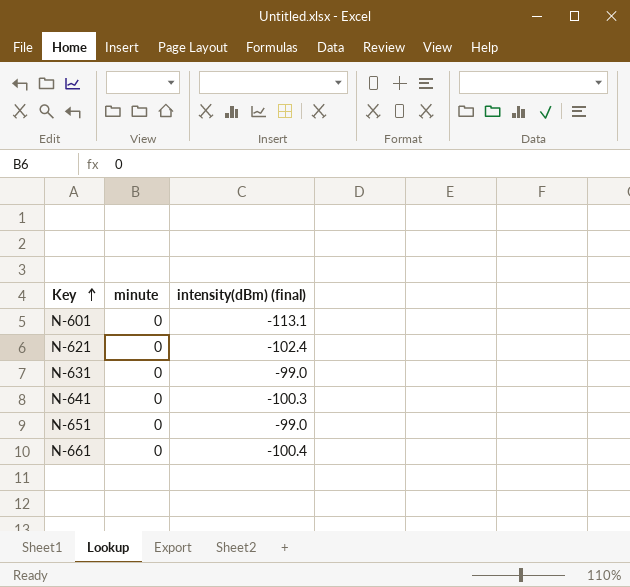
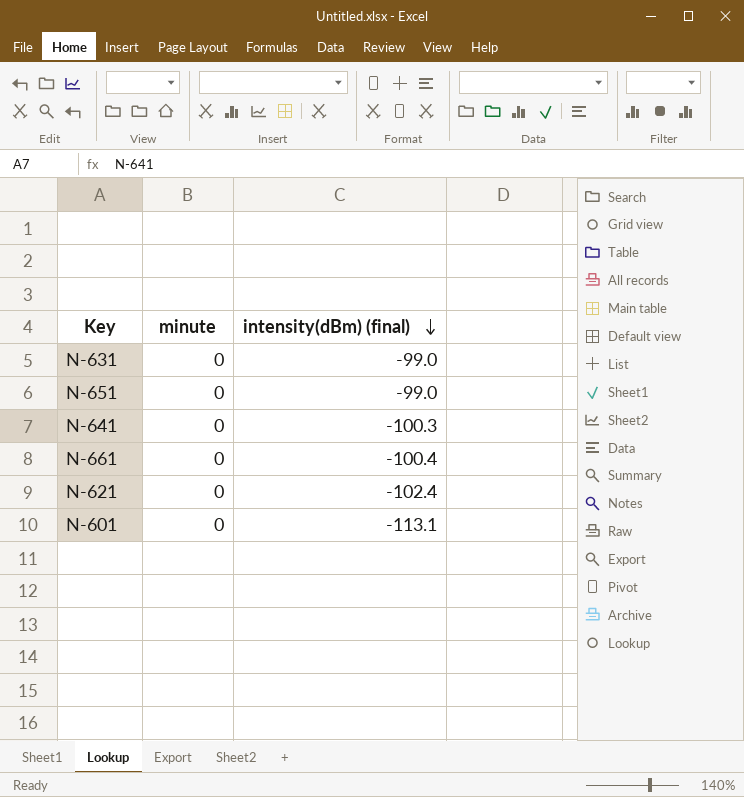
row order: Key ascending -> intensity(dBm) (final) descending

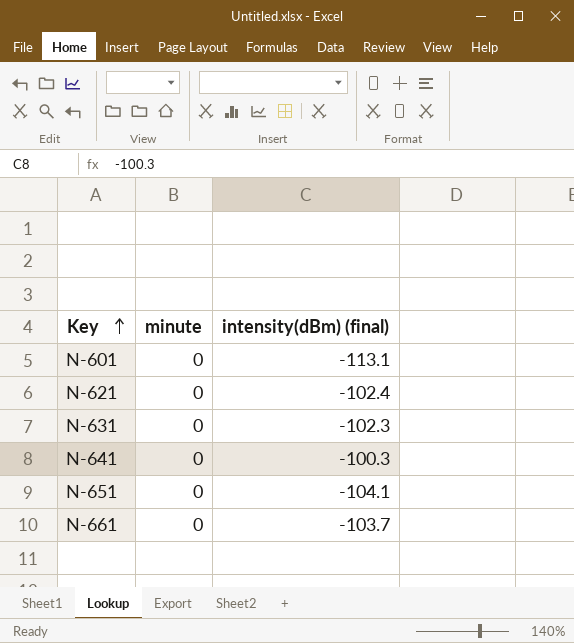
row order: intensity(dBm) (final) descending -> Key ascending
N-631 | intensity(dBm) (final): -99.0 -> -102.3
N-651 | intensity(dBm) (final): -99.0 -> -104.1
N-661 | intensity(dBm) (final): -100.4 -> -103.7

